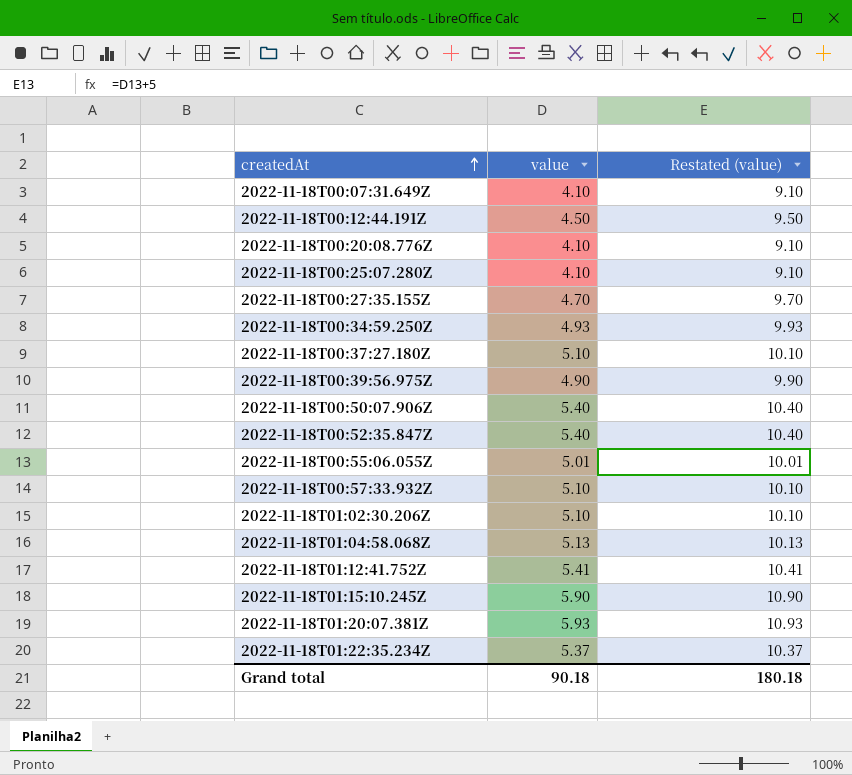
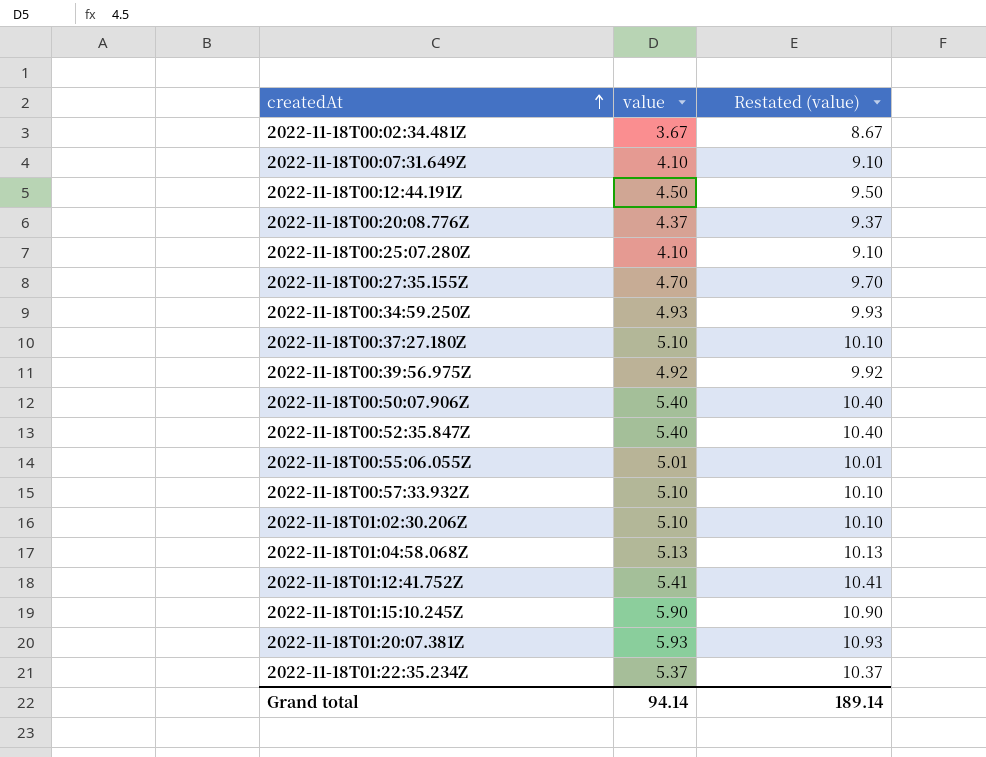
row 2022-11-18T00:02:34.481Z: none -> 3.67 | 8.67
2022-11-18T00:20:08.776Z | value: 4.10 -> 4.37
2022-11-18T00:20:08.776Z | Restated (value): 9.10 -> 9.37
2022-11-18T00:39:56.975Z | value: 4.90 -> 4.92
2022-11-18T00:39:56.975Z | Restated (value): 9.90 -> 9.92
Grand total | value: 90.18 -> 94.14
Grand total | Restated (value): 180.18 -> 189.14

